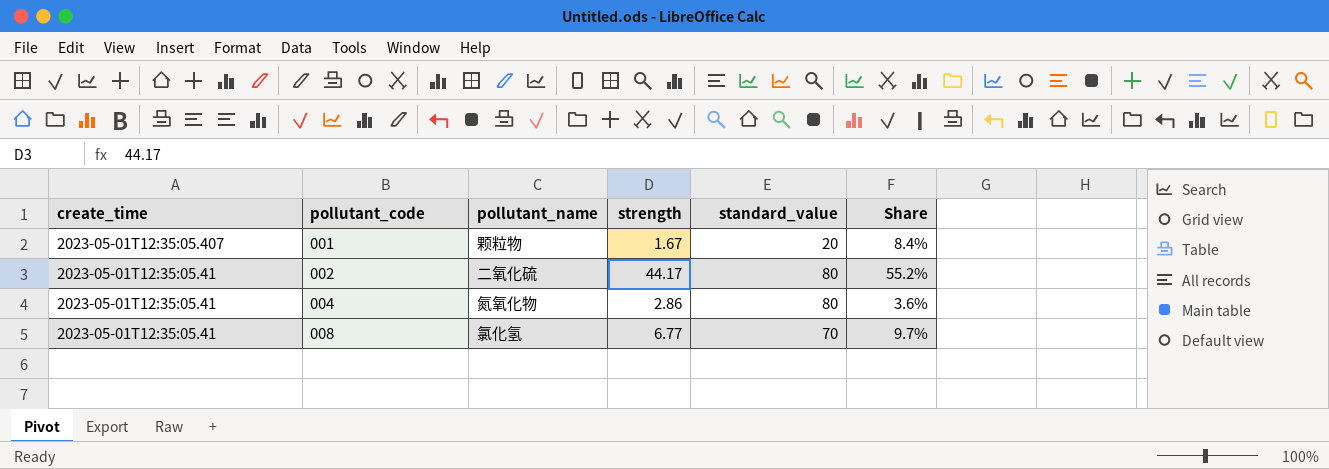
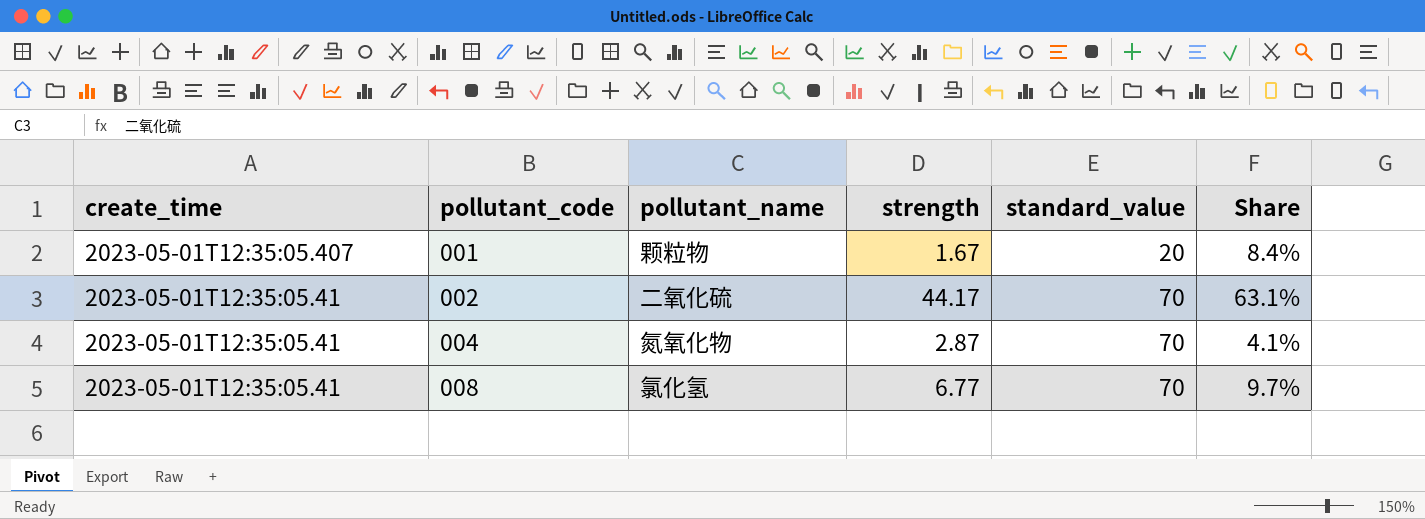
002 | standard_value: 80 -> 70
002 | Share: 55.2% -> 63.1%
004 | strength: 2.86 -> 2.87
004 | standard_value: 80 -> 70
004 | Share: 3.6% -> 4.1%

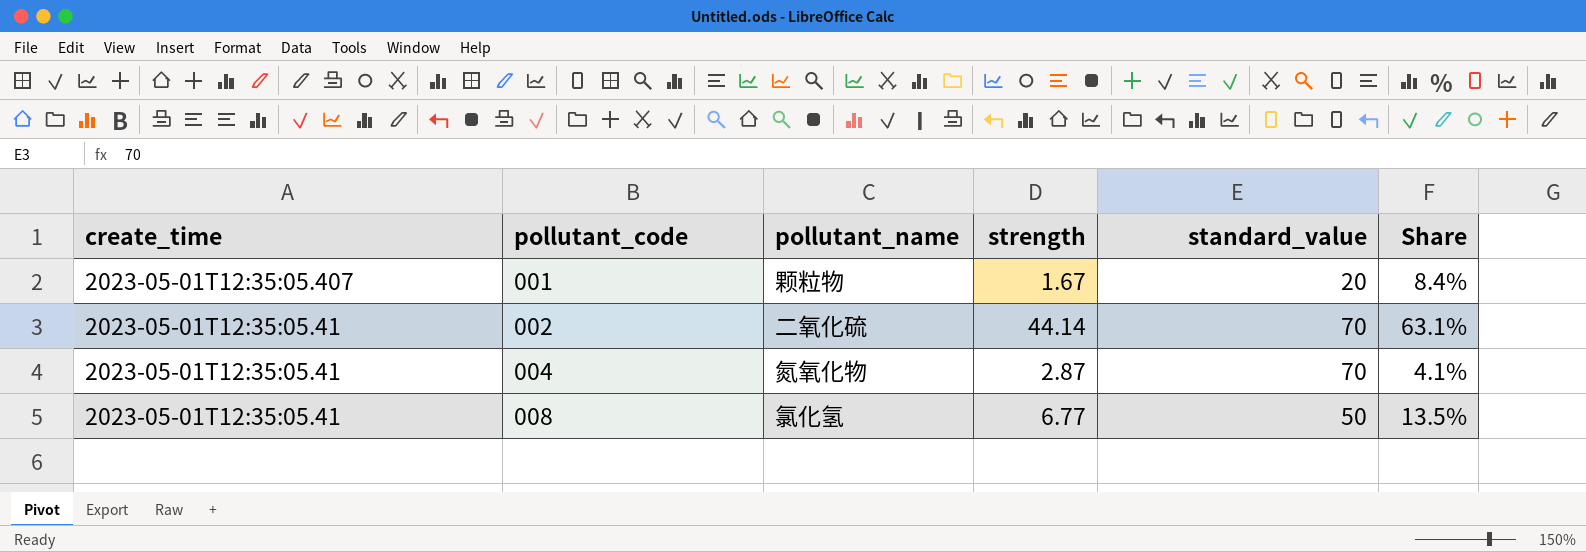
002 | strength: 44.17 -> 44.14
008 | standard_value: 70 -> 50
008 | Share: 9.7% -> 13.5%

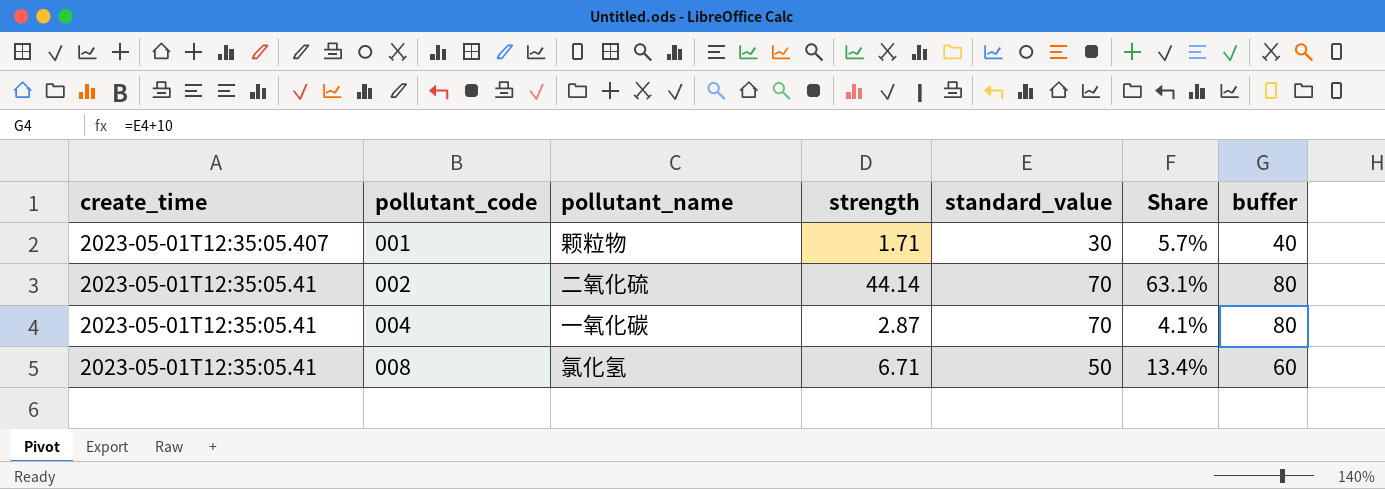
column buffer | formula: none -> [standard_value] + 10
001 | strength: 1.67 -> 1.71
001 | standard_value: 20 -> 30
001 | Share: 8.4% -> 5.7%
004 | pollutant_name: 氮氧化物 -> 一氧化碳
008 | strength: 6.77 -> 6.71
008 | Share: 13.5% -> 13.4%

